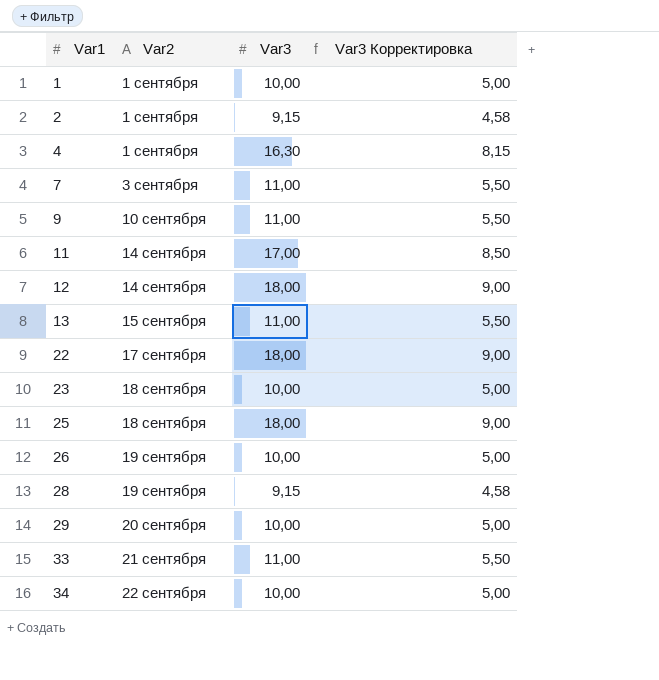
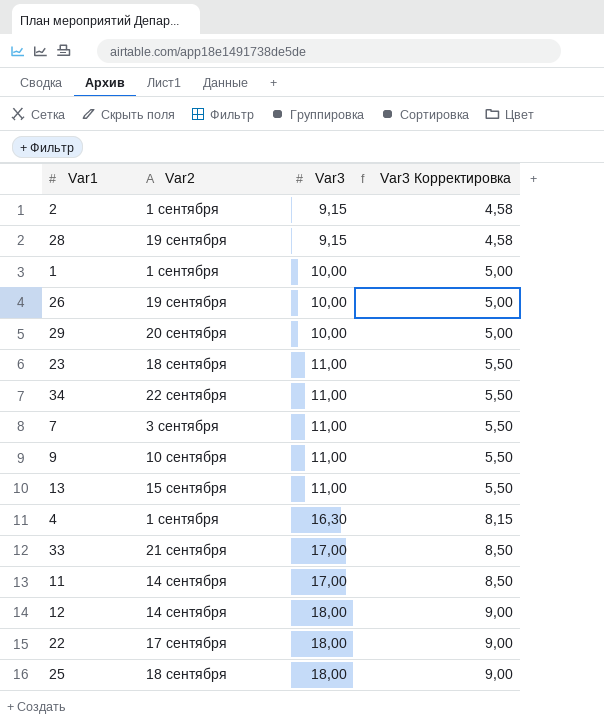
row order: Var1 ascending -> Var3 ascending
23 | Var3: 10,00 -> 11,00
23 | Var3 Корректировка: 5,00 -> 5,50
34 | Var3: 10,00 -> 11,00
34 | Var3 Корректировка: 5,00 -> 5,50
33 | Var3: 11,00 -> 17,00
33 | Var3 Корректировка: 5,50 -> 8,50

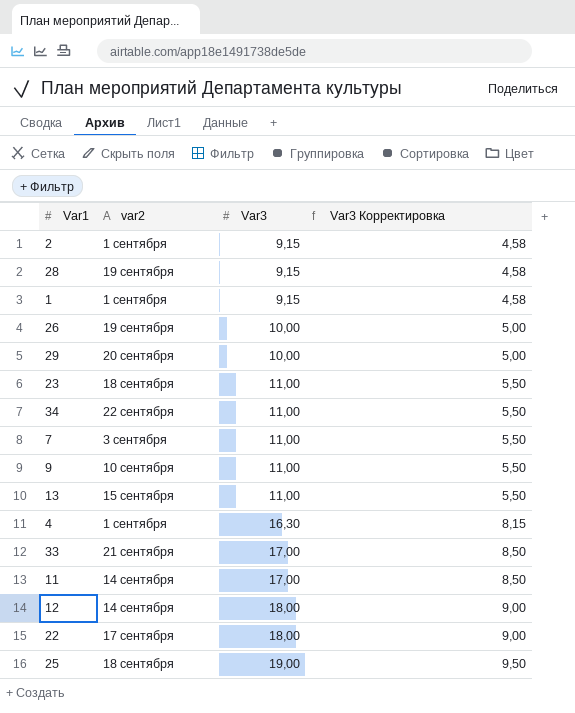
column name: Var2 -> var2
1 | Var3: 10,00 -> 9,15
1 | Var3 Корректировка: 5,00 -> 4,58
25 | Var3: 18,00 -> 19,00
25 | Var3 Корректировка: 9,00 -> 9,50

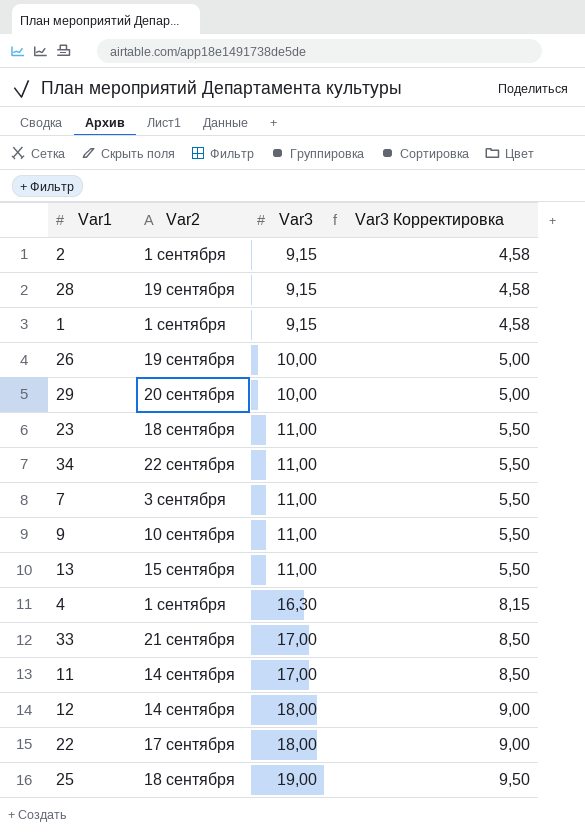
column name: var2 -> Var2

